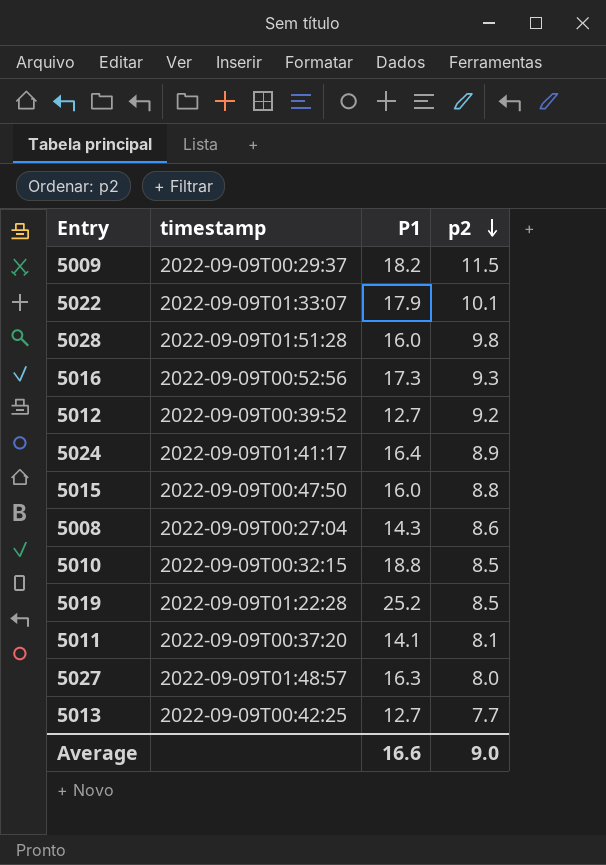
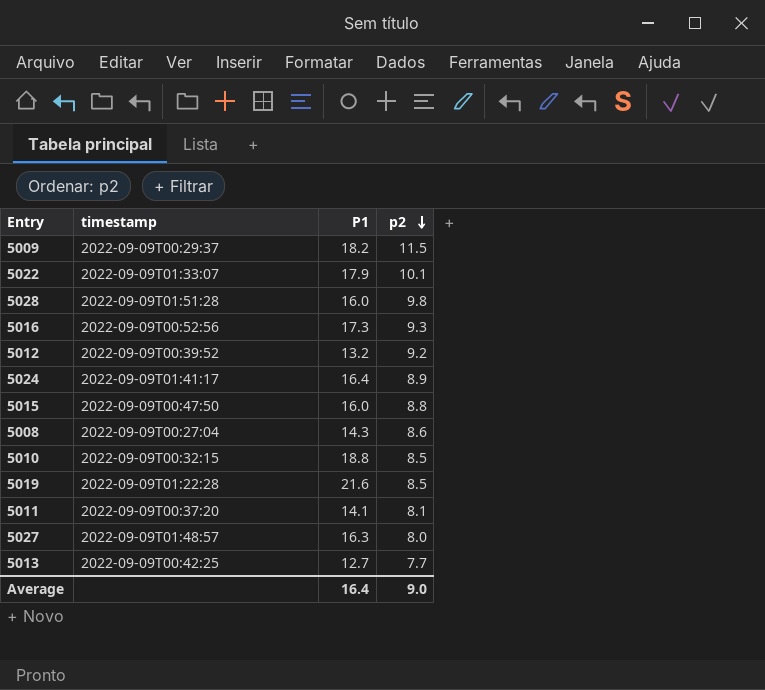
5012 | P1: 12.7 -> 13.2
5019 | P1: 25.2 -> 21.6
Average | P1: 16.6 -> 16.4

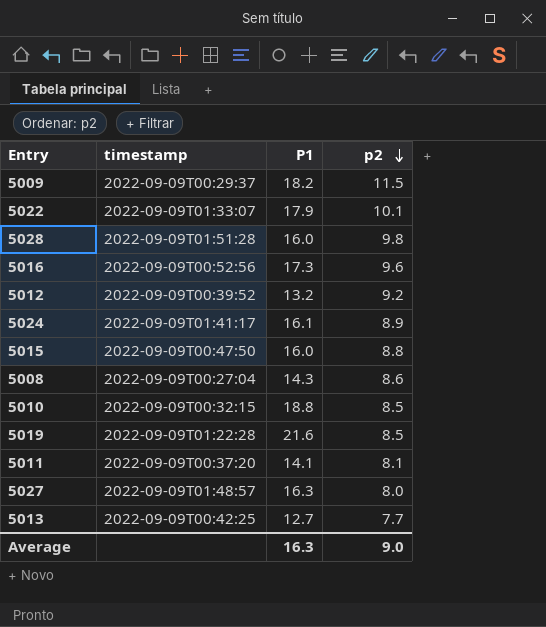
5016 | p2: 9.3 -> 9.6
5024 | P1: 16.4 -> 16.1
Average | P1: 16.4 -> 16.3

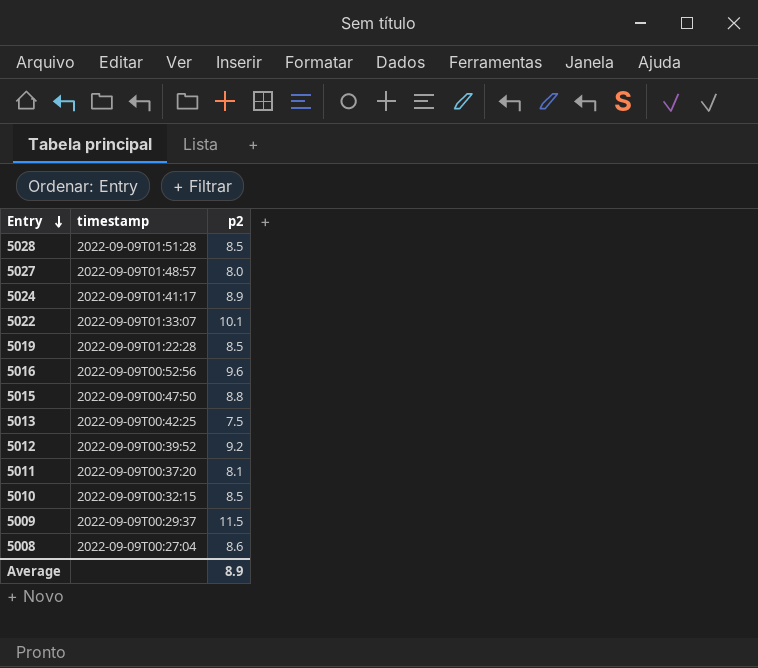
row order: p2 descending -> Entry descending
column P1 | position: 3 -> none
5028 | p2: 9.8 -> 8.5
5013 | p2: 7.7 -> 7.5
Average | p2: 9.0 -> 8.9

